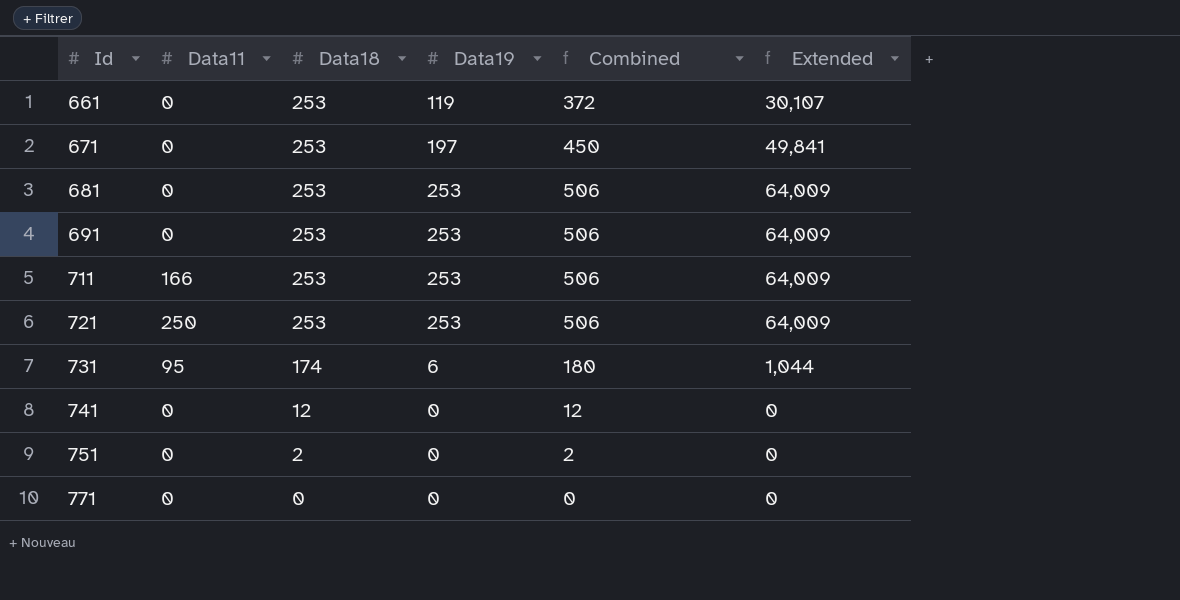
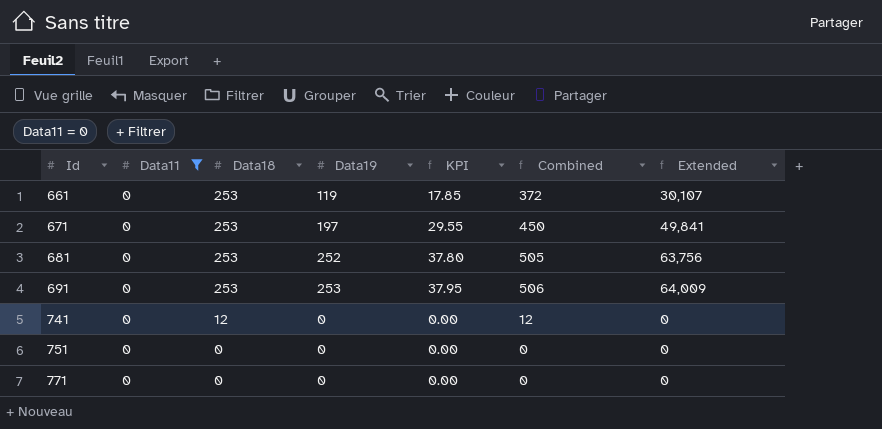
filter: none -> Data11 = 0
column KPI | formula: none -> [Data19] * 0.15
681 | Data19: 253 -> 252
681 | Combined: 506 -> 505
681 | Extended: 64,009 -> 63,756
751 | Data18: 2 -> 0
751 | Combined: 2 -> 0

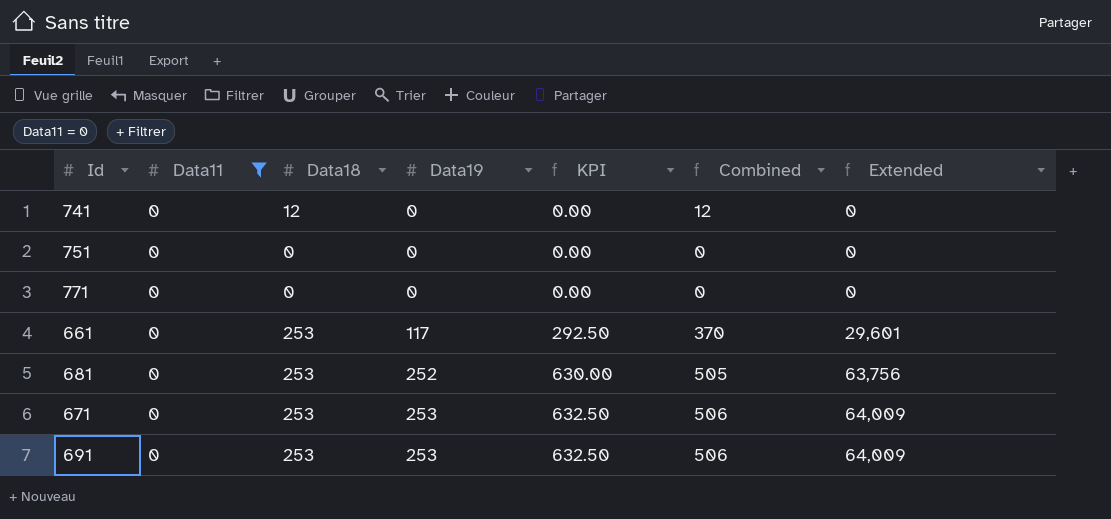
row order: Id ascending -> Data19 ascending
column KPI | formula: [Data19] * 0.15 -> [Data19] * 2.5
661 | Data19: 119 -> 117
661 | Combined: 372 -> 370
661 | Extended: 30,107 -> 29,601
671 | Data19: 197 -> 253
671 | Combined: 450 -> 506
671 | Extended: 49,841 -> 64,009

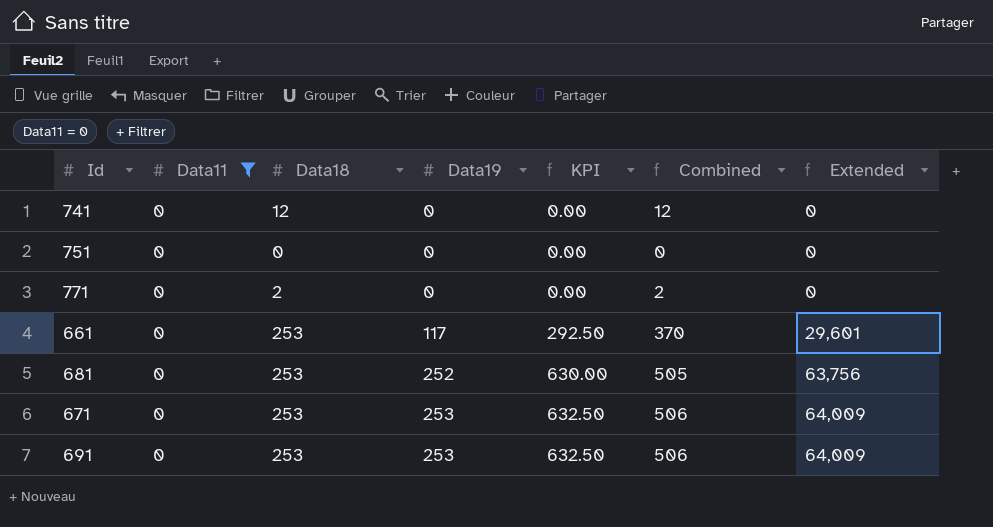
771 | Data18: 0 -> 2
771 | Combined: 0 -> 2

